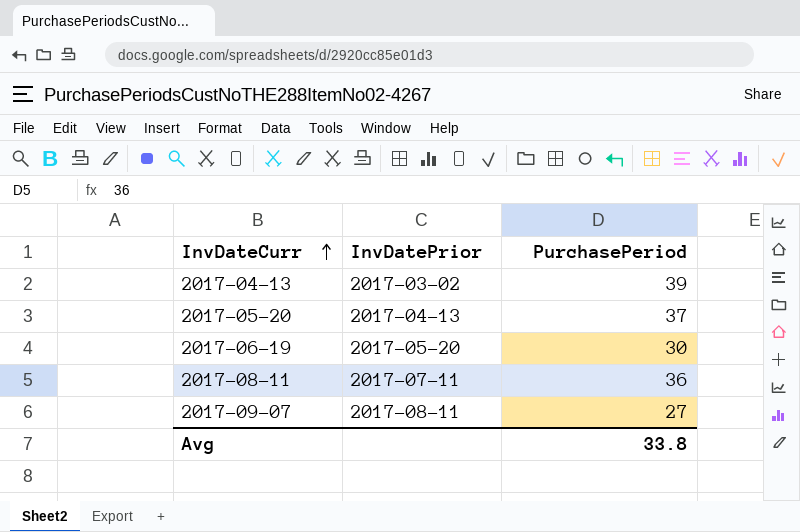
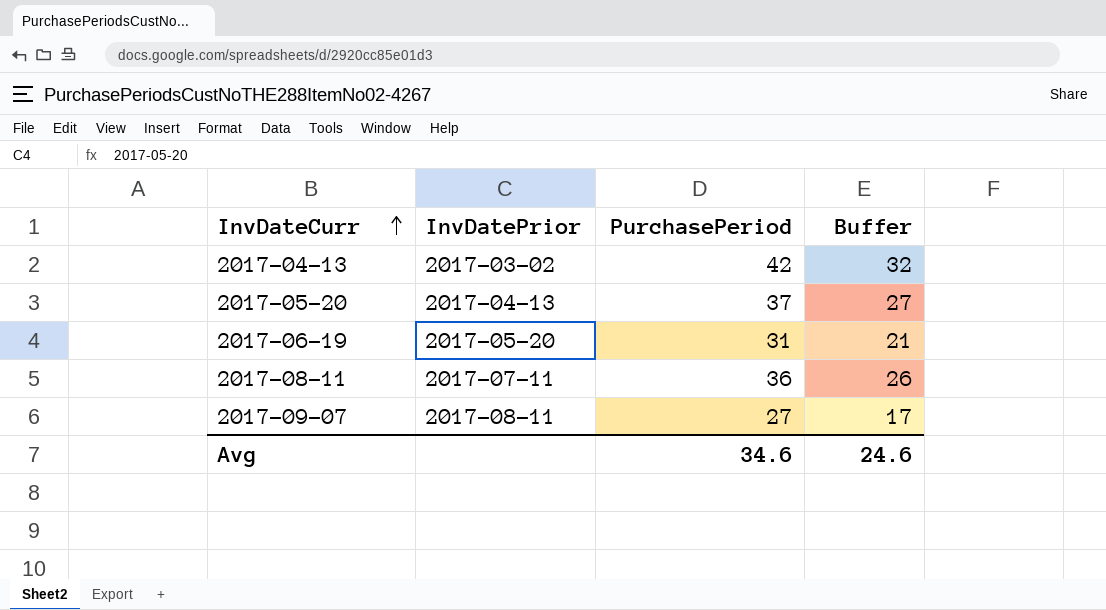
column Buffer | formula: none -> [PurchasePeriod] - 10
2017-04-13 | PurchasePeriod: 39 -> 42
2017-06-19 | PurchasePeriod: 30 -> 31
Avg | PurchasePeriod: 33.8 -> 34.6

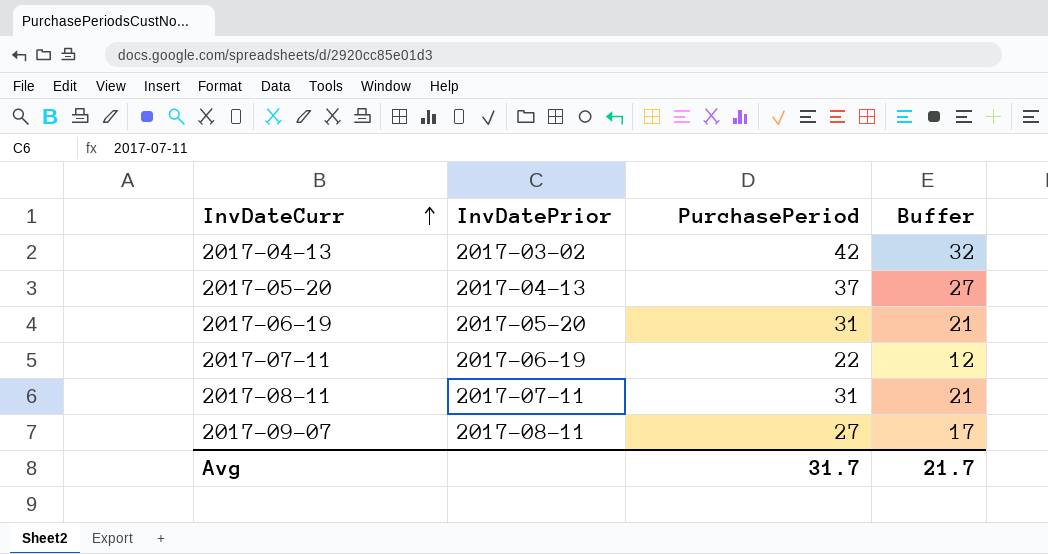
row 2017-07-11: none -> 2017-06-19 | 22 | 12
2017-08-11 | PurchasePeriod: 36 -> 31
2017-08-11 | Buffer: 26 -> 21
Avg | PurchasePeriod: 34.6 -> 31.7
Avg | Buffer: 24.6 -> 21.7

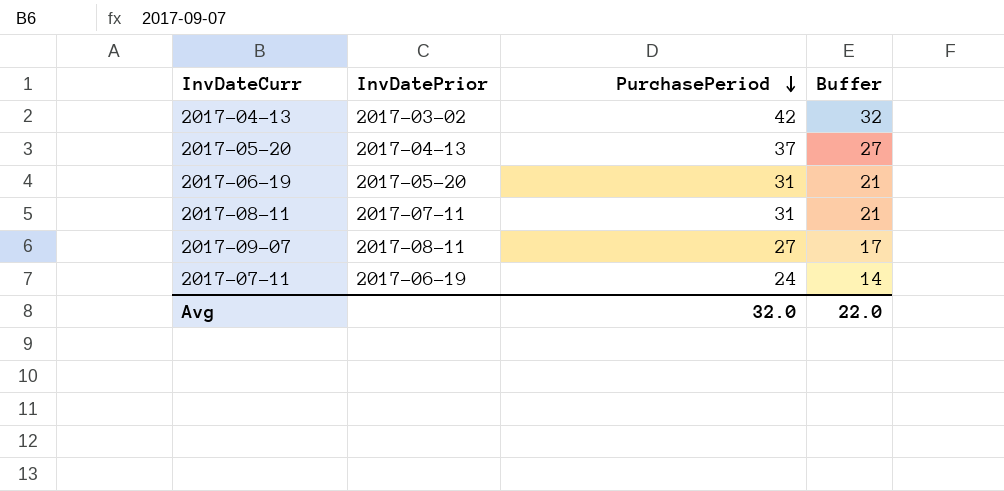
row order: InvDateCurr ascending -> PurchasePeriod descending
2017-07-11 | PurchasePeriod: 22 -> 24
2017-07-11 | Buffer: 12 -> 14
Avg | PurchasePeriod: 31.7 -> 32.0
Avg | Buffer: 21.7 -> 22.0

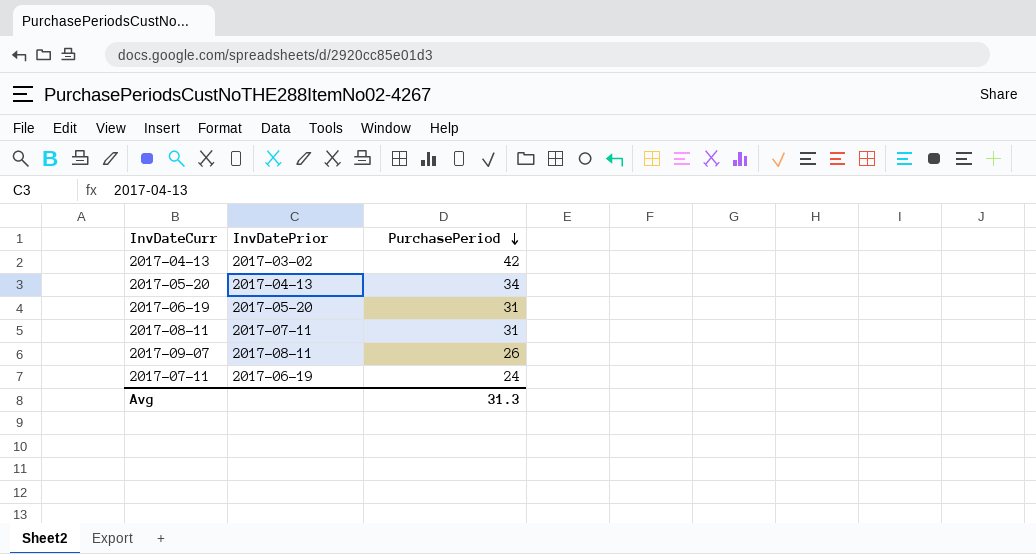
column Buffer | formula: [PurchasePeriod] - 10 -> none
2017-05-20 | PurchasePeriod: 37 -> 34
2017-09-07 | PurchasePeriod: 27 -> 26
Avg | PurchasePeriod: 32.0 -> 31.3

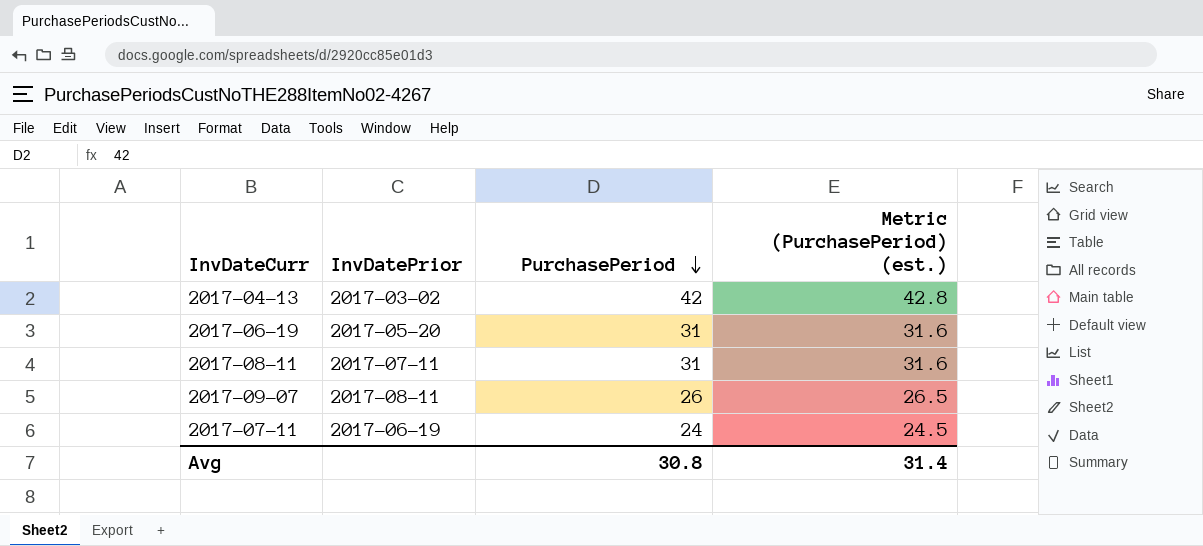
column Metric (PurchasePeriod) (est.) | formula: none -> [PurchasePeriod] * 1.02
row 2017-05-20: 2017-04-13 | 34 -> none
Avg | PurchasePeriod: 31.3 -> 30.8

